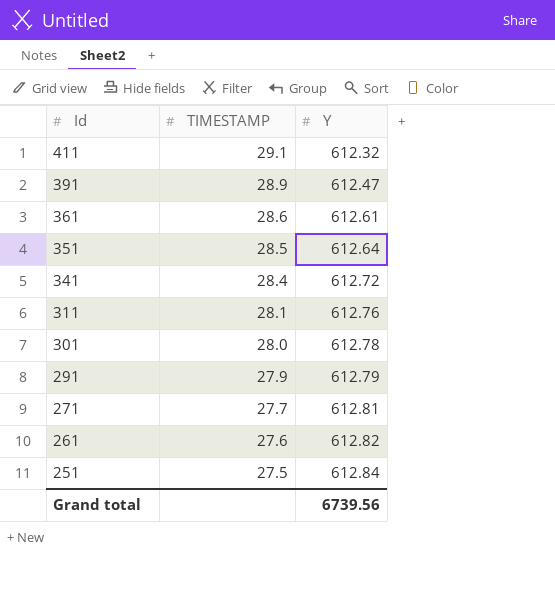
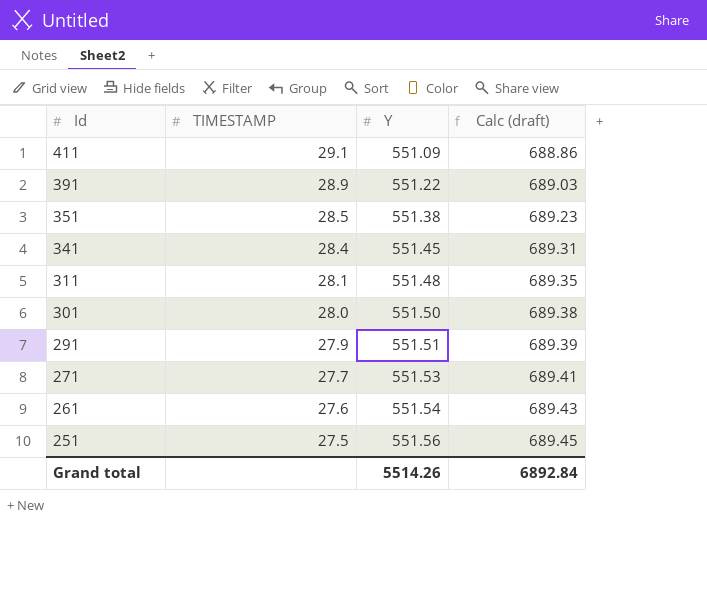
column Calc (draft) | formula: none -> [Y] * 1.25
row 361: 28.6 | 612.61 -> none
411 | Y: 612.32 -> 551.09
391 | Y: 612.47 -> 551.22
351 | Y: 612.64 -> 551.38
341 | Y: 612.72 -> 551.45
311 | Y: 612.76 -> 551.48
301 | Y: 612.78 -> 551.50
291 | Y: 612.79 -> 551.51
271 | Y: 612.81 -> 551.53
261 | Y: 612.82 -> 551.54
251 | Y: 612.84 -> 551.56
Grand total | Y: 6739.56 -> 5514.26

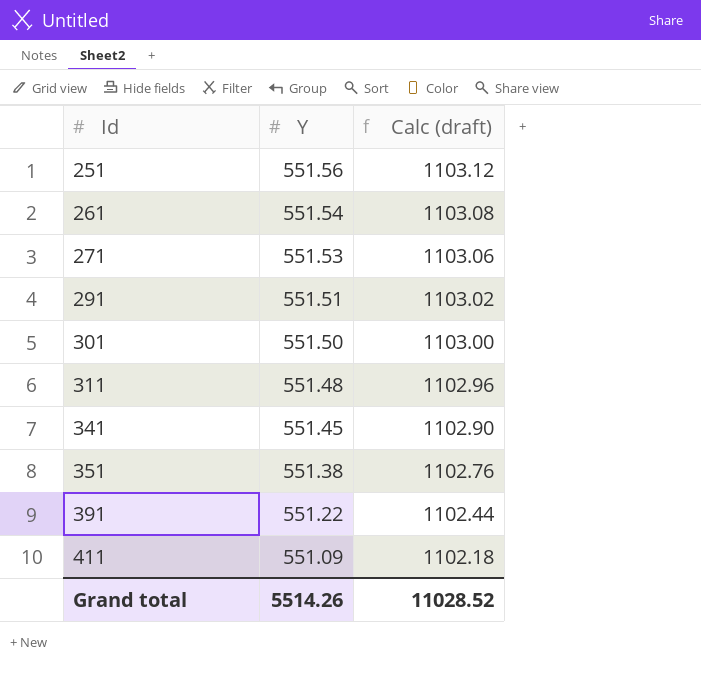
row order: Id descending -> Id ascending
column TIMESTAMP | position: 2 -> none
column Calc (draft) | formula: [Y] * 1.25 -> [Y] * 2
Grand total | Calc (draft): 6892.84 -> 11028.52

